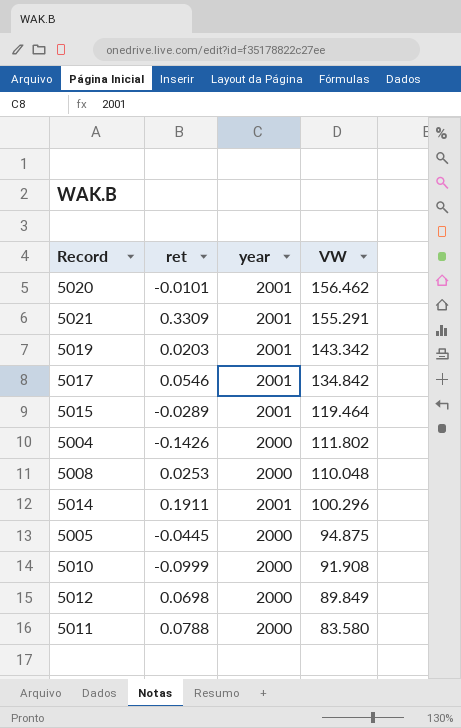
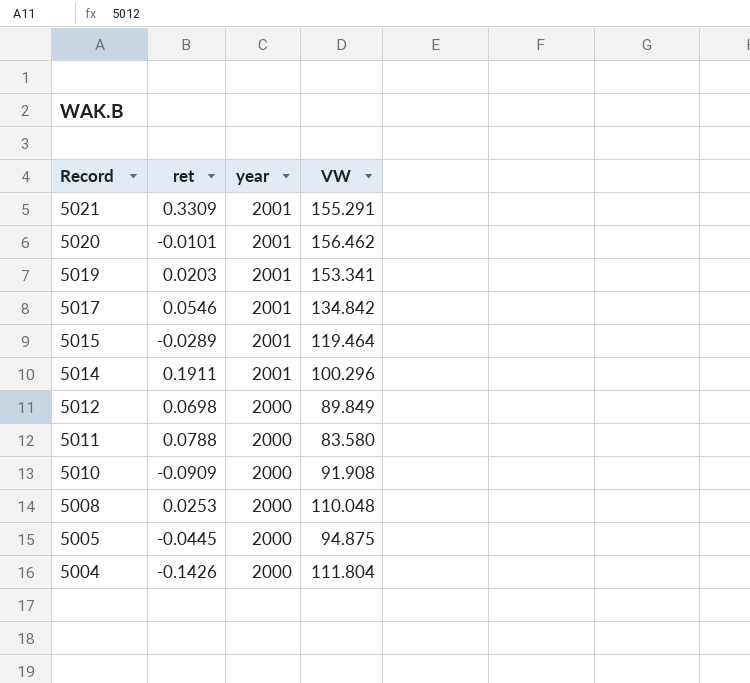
row order: VW descending -> Record descending
5019 | VW: 143.342 -> 153.341
5010 | ret: -0.0999 -> -0.0909
5004 | VW: 111.802 -> 111.804

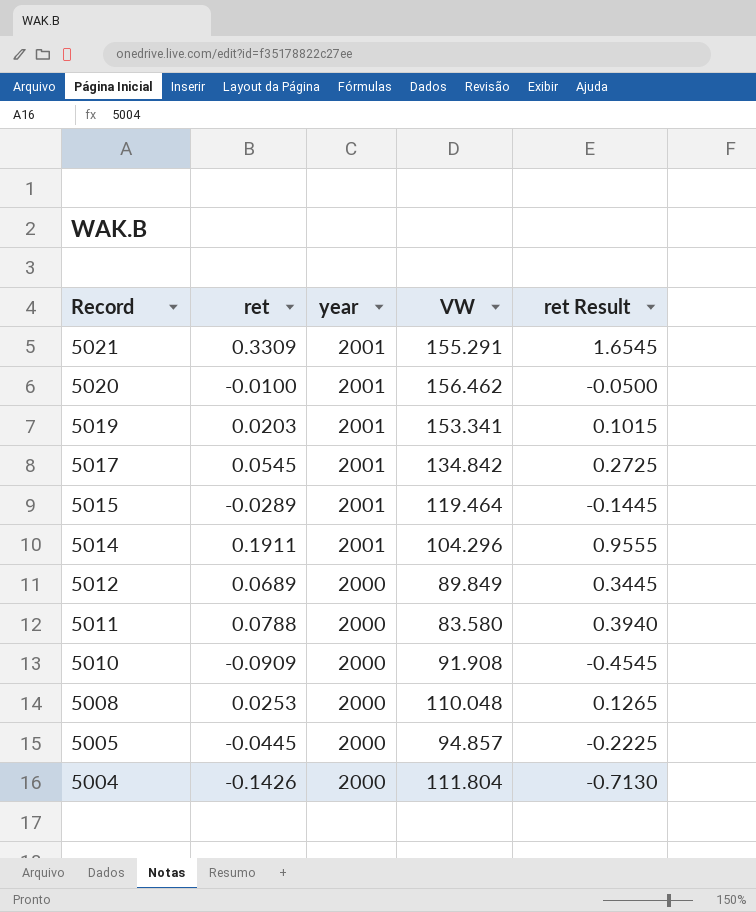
column ret Result | formula: none -> [ret] * 5
5020 | ret: -0.0101 -> -0.0100
5017 | ret: 0.0546 -> 0.0545
5014 | VW: 100.296 -> 104.296
5012 | ret: 0.0698 -> 0.0689
5005 | VW: 94.875 -> 94.857

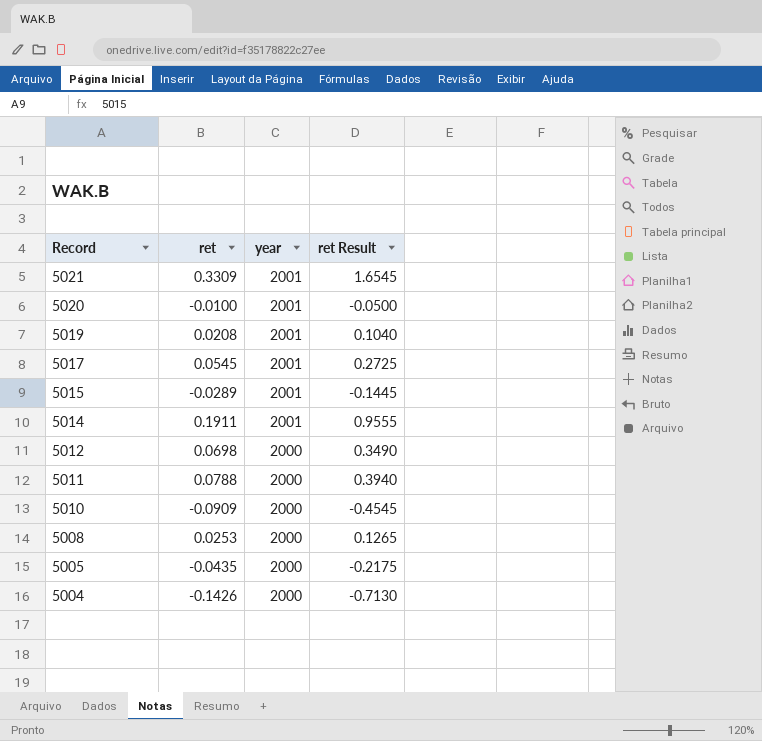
column VW | position: 4 -> none
5019 | ret: 0.0203 -> 0.0208
5019 | ret Result: 0.1015 -> 0.1040
5012 | ret: 0.0689 -> 0.0698
5012 | ret Result: 0.3445 -> 0.3490
5005 | ret: -0.0445 -> -0.0435
5005 | ret Result: -0.2225 -> -0.2175

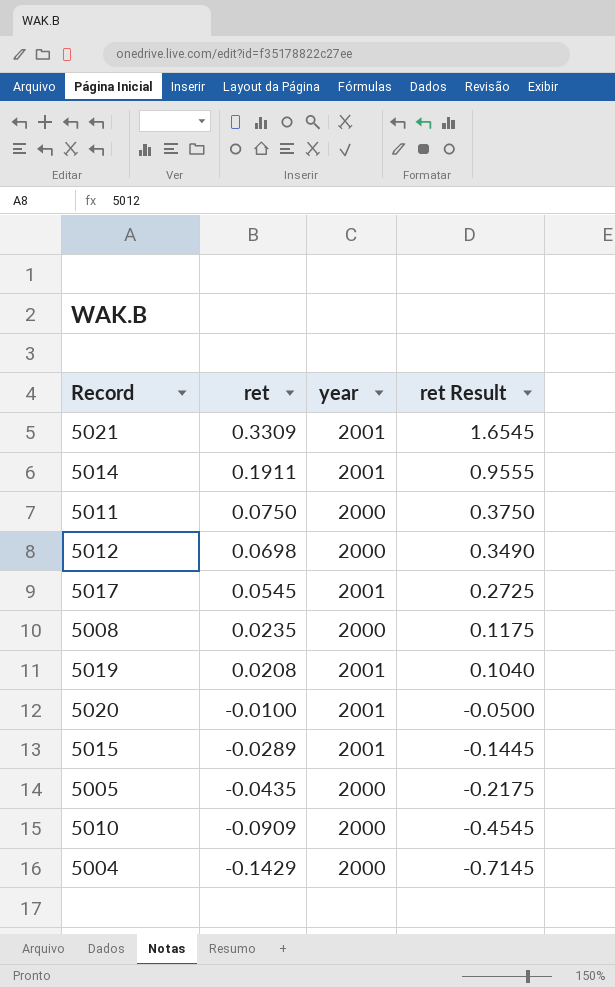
row order: Record descending -> ret descending
5011 | ret: 0.0788 -> 0.0750
5011 | ret Result: 0.3940 -> 0.3750
5008 | ret: 0.0253 -> 0.0235
5008 | ret Result: 0.1265 -> 0.1175
5004 | ret: -0.1426 -> -0.1429
5004 | ret Result: -0.7130 -> -0.7145

